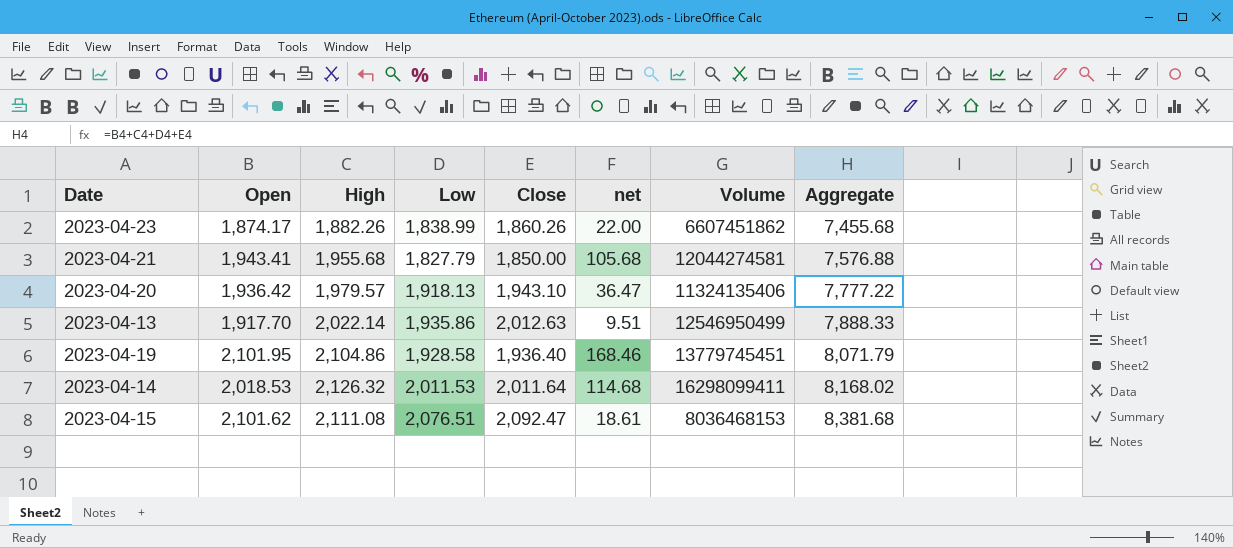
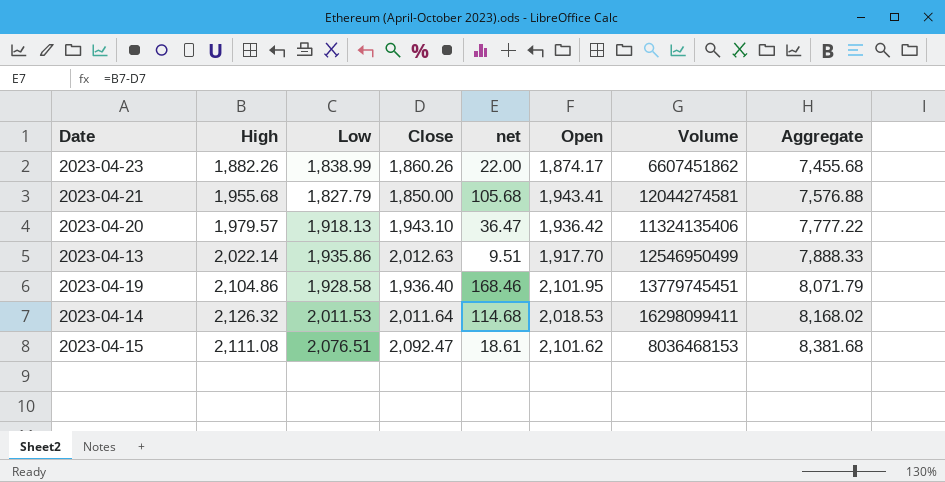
column Open | position: 2 -> 6

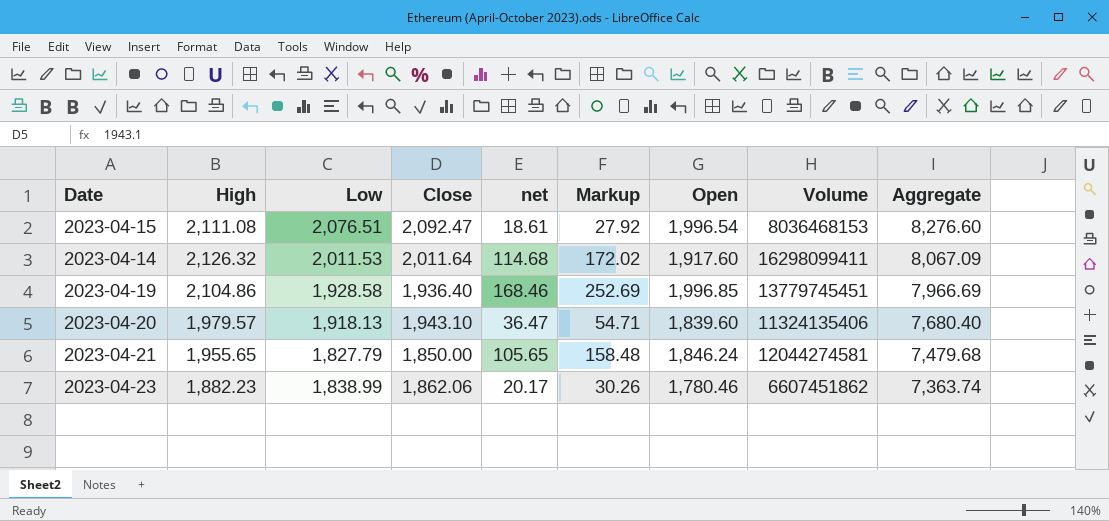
row order: Aggregate ascending -> Aggregate descending
column Markup | formula: none -> [net] * 1.5
row 2023-04-13: 2,022.14 | 1,935.86 | 2,012.63 | 9.51 | 1,917.70 | 12546950499 | 7,888.33 -> none
2023-04-15 | Open: 2,101.62 -> 1,996.54
2023-04-15 | Aggregate: 8,381.68 -> 8,276.60
2023-04-14 | Open: 2,018.53 -> 1,917.60
2023-04-14 | Aggregate: 8,168.02 -> 8,067.09
2023-04-19 | Open: 2,101.95 -> 1,996.85
2023-04-19 | Aggregate: 8,071.79 -> 7,966.69
2023-04-20 | Open: 1,936.42 -> 1,839.60
2023-04-20 | Aggregate: 7,777.22 -> 7,680.40
2023-04-21 | High: 1,955.68 -> 1,955.65
2023-04-21 | net: 105.68 -> 105.65
2023-04-21 | Open: 1,943.41 -> 1,846.24
2023-04-21 | Aggregate: 7,576.88 -> 7,479.68
2023-04-23 | High: 1,882.26 -> 1,882.23
2023-04-23 | Close: 1,860.26 -> 1,862.06
2023-04-23 | net: 22.00 -> 20.17
2023-04-23 | Open: 1,874.17 -> 1,780.46
2023-04-23 | Aggregate: 7,455.68 -> 7,363.74

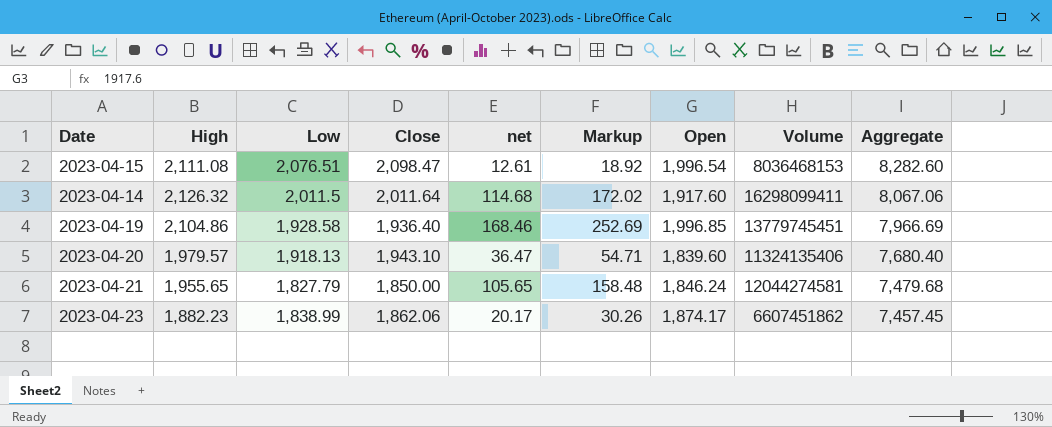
2023-04-15 | Close: 2,092.47 -> 2,098.47
2023-04-15 | net: 18.61 -> 12.61
2023-04-15 | Markup: 27.92 -> 18.92
2023-04-15 | Aggregate: 8,276.60 -> 8,282.60
2023-04-14 | Low: 2,011.53 -> 2,011.5
2023-04-14 | Aggregate: 8,067.09 -> 8,067.06
2023-04-23 | Open: 1,780.46 -> 1,874.17
2023-04-23 | Aggregate: 7,363.74 -> 7,457.45

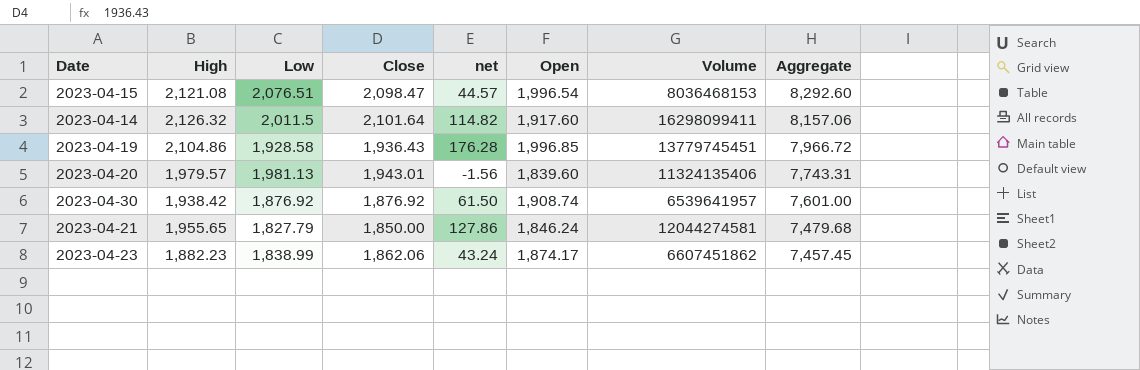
column Markup | formula: [net] * 1.5 -> none
column net | formula: [High] - [Close] -> [High] - [Low]
2023-04-15 | High: 2,111.08 -> 2,121.08
2023-04-15 | Aggregate: 8,282.60 -> 8,292.60
2023-04-14 | Close: 2,011.64 -> 2,101.64
2023-04-14 | Aggregate: 8,067.06 -> 8,157.06
2023-04-19 | Close: 1,936.40 -> 1,936.43
2023-04-19 | Aggregate: 7,966.69 -> 7,966.72
2023-04-20 | Low: 1,918.13 -> 1,981.13
2023-04-20 | Close: 1,943.10 -> 1,943.01
2023-04-20 | Aggregate: 7,680.40 -> 7,743.31
row 2023-04-30: none -> 1,938.42 | 1,876.92 | 1,876.92 | 61.50 | 1,908.74 | 6539641957 | 7,601.00

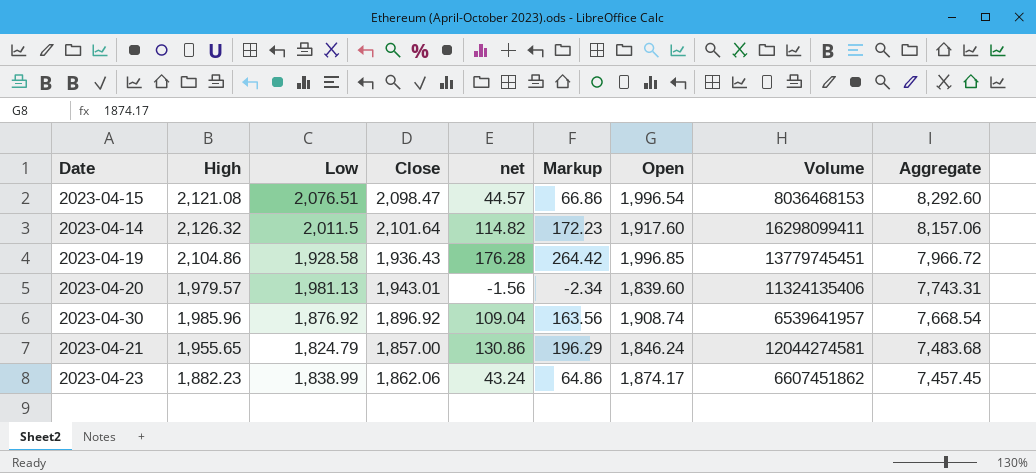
column Markup | formula: none -> [net] * 1.5
2023-04-30 | High: 1,938.42 -> 1,985.96
2023-04-30 | Close: 1,876.92 -> 1,896.92
2023-04-30 | net: 61.50 -> 109.04
2023-04-30 | Aggregate: 7,601.00 -> 7,668.54
2023-04-21 | Low: 1,827.79 -> 1,824.79
2023-04-21 | Close: 1,850.00 -> 1,857.00
2023-04-21 | net: 127.86 -> 130.86
2023-04-21 | Aggregate: 7,479.68 -> 7,483.68

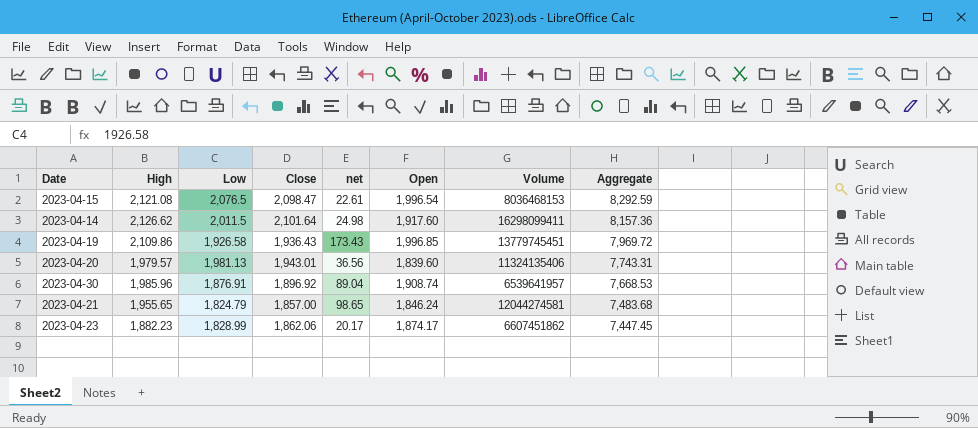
column Markup | formula: [net] * 1.5 -> none
column net | formula: [High] - [Low] -> [High] - [Close]
2023-04-15 | Low: 2,076.51 -> 2,076.5
2023-04-15 | Aggregate: 8,292.60 -> 8,292.59
2023-04-14 | High: 2,126.32 -> 2,126.62
2023-04-14 | Aggregate: 8,157.06 -> 8,157.36
2023-04-19 | High: 2,104.86 -> 2,109.86
2023-04-19 | Low: 1,928.58 -> 1,926.58
2023-04-19 | Aggregate: 7,966.72 -> 7,969.72
2023-04-30 | Low: 1,876.92 -> 1,876.91
2023-04-30 | Aggregate: 7,668.54 -> 7,668.53
2023-04-23 | Low: 1,838.99 -> 1,828.99
2023-04-23 | Aggregate: 7,457.45 -> 7,447.45

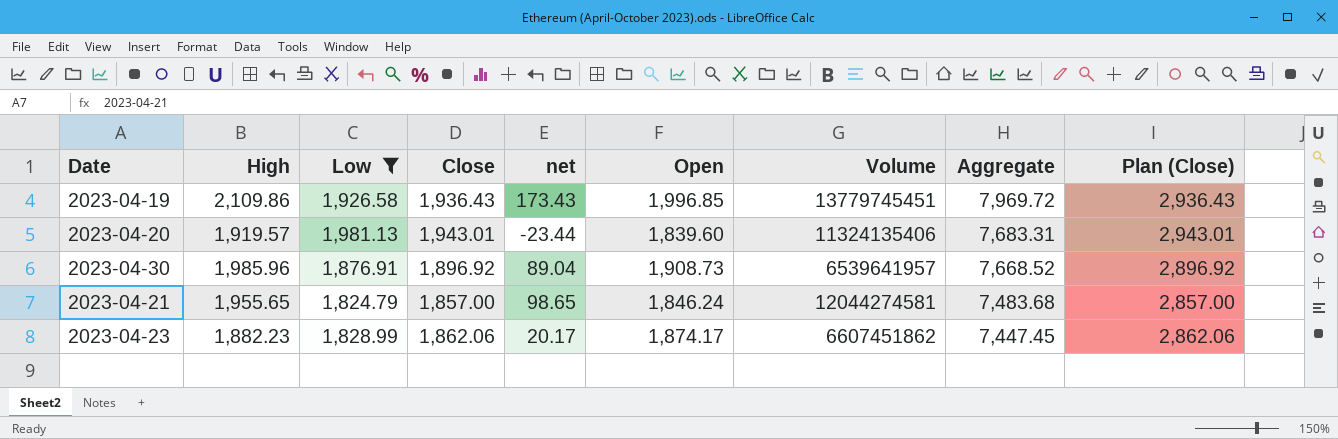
filter: none -> Low <= 1,981.13
column Plan (Close) | formula: none -> [Close] + 1000
2023-04-20 | High: 1,979.57 -> 1,919.57
2023-04-20 | net: 36.56 -> -23.44
2023-04-20 | Aggregate: 7,743.31 -> 7,683.31
2023-04-30 | Open: 1,908.74 -> 1,908.73
2023-04-30 | Aggregate: 7,668.53 -> 7,668.52

